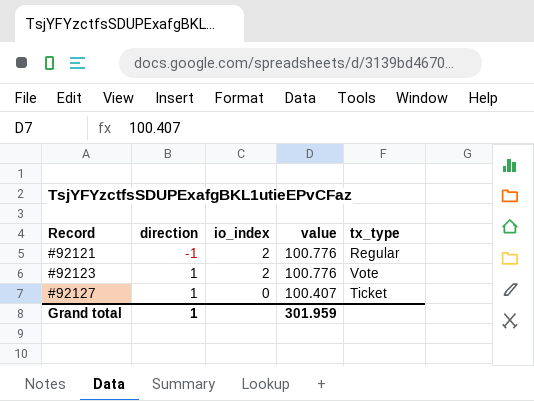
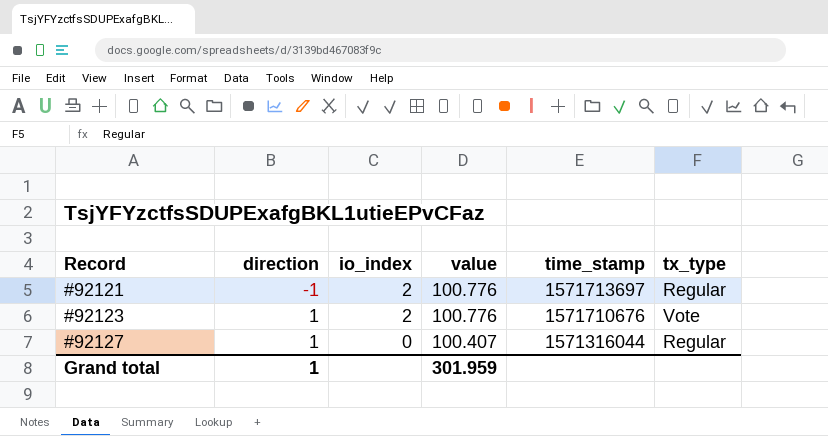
column time_stamp | position: none -> 5
#92127 | tx_type: Ticket -> Regular

